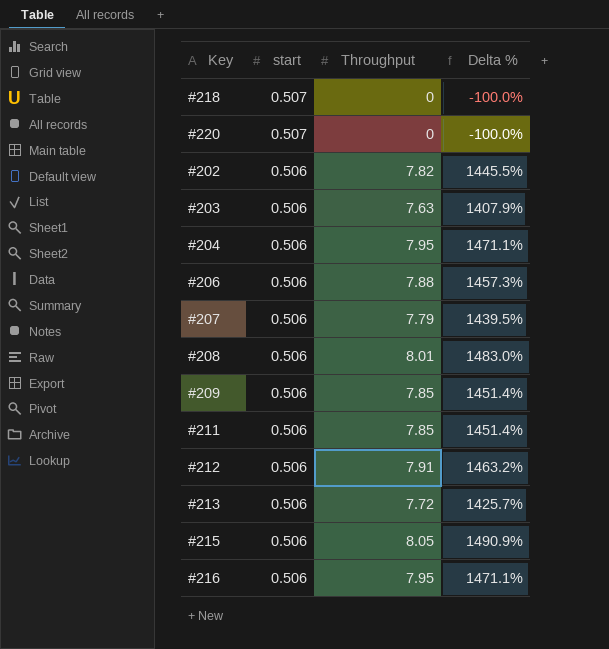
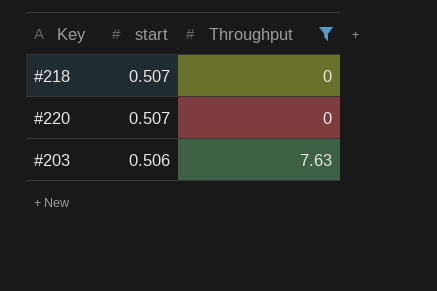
filter: none -> Throughput <= 7.63
column Delta % | formula: ([Throughput] - [start]) / [start] -> none

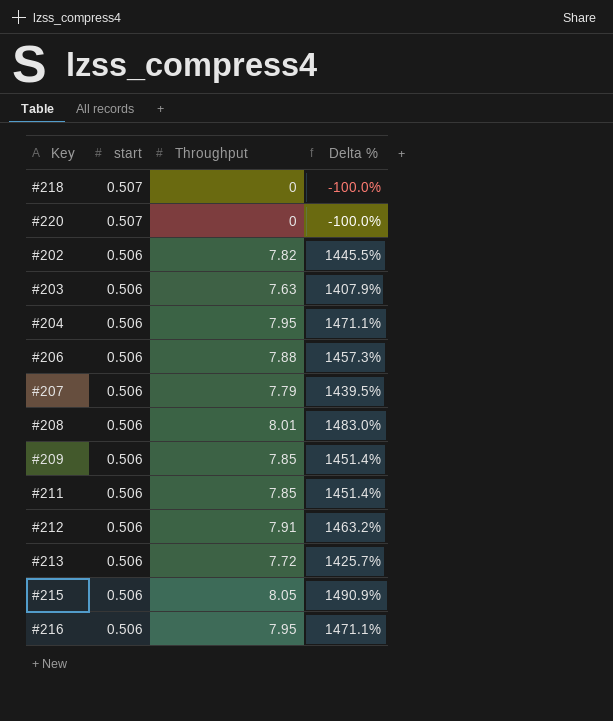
filter: Throughput <= 7.63 -> none
column Delta % | formula: none -> ([Throughput] - [start]) / [start]

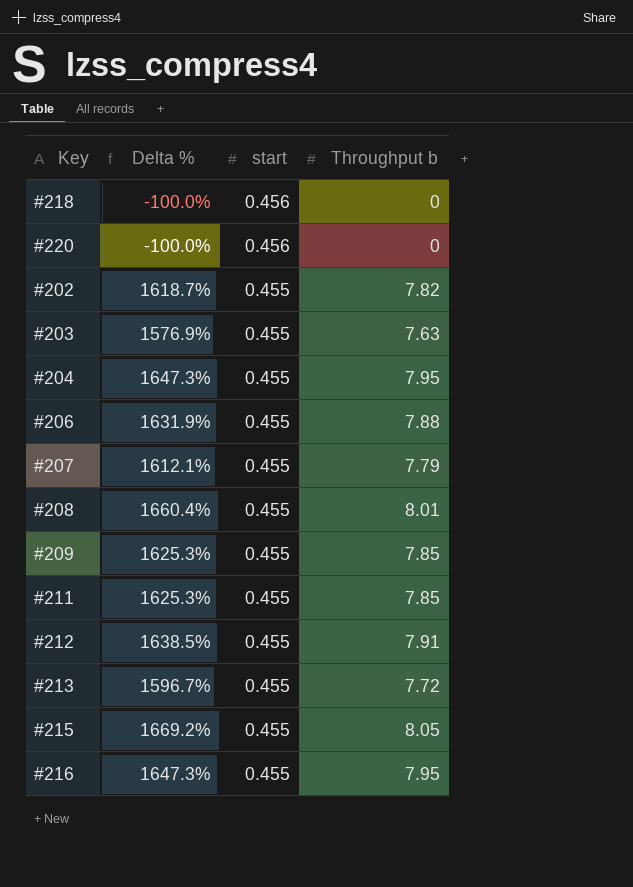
column Delta % | position: 4 -> 2
column name: Throughput -> Throughput b
#218 | start: 0.507 -> 0.456
#220 | start: 0.507 -> 0.456
#202 | Delta %: 1445.5% -> 1618.7%
#202 | start: 0.506 -> 0.455
#203 | Delta %: 1407.9% -> 1576.9%
#203 | start: 0.506 -> 0.455
#204 | Delta %: 1471.1% -> 1647.3%
#204 | start: 0.506 -> 0.455
#206 | Delta %: 1457.3% -> 1631.9%
#206 | start: 0.506 -> 0.455
#207 | Delta %: 1439.5% -> 1612.1%
#207 | start: 0.506 -> 0.455
#208 | Delta %: 1483.0% -> 1660.4%
#208 | start: 0.506 -> 0.455
#209 | Delta %: 1451.4% -> 1625.3%
#209 | start: 0.506 -> 0.455
#211 | Delta %: 1451.4% -> 1625.3%
#211 | start: 0.506 -> 0.455
#212 | Delta %: 1463.2% -> 1638.5%
#212 | start: 0.506 -> 0.455
#213 | Delta %: 1425.7% -> 1596.7%
#213 | start: 0.506 -> 0.455
#215 | Delta %: 1490.9% -> 1669.2%
#215 | start: 0.506 -> 0.455
#216 | Delta %: 1471.1% -> 1647.3%
#216 | start: 0.506 -> 0.455

